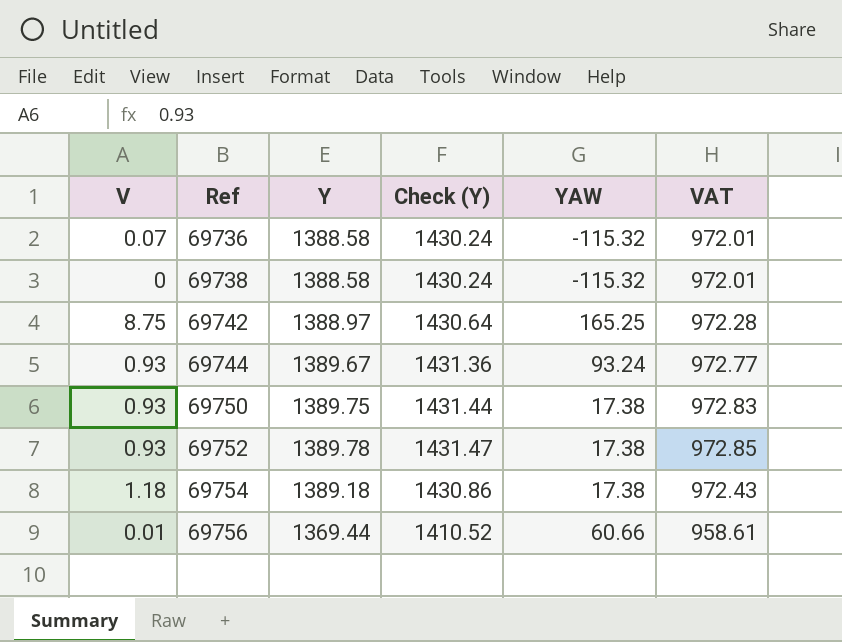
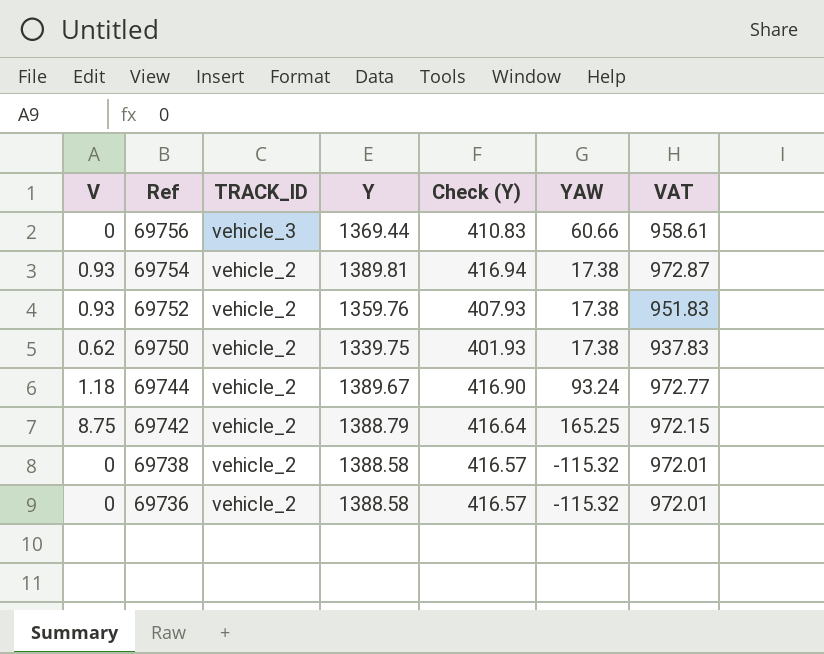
row order: Ref ascending -> Ref descending
column TRACK_ID | position: none -> 3
column Check (Y) | formula: [Y] * 1.03 -> [Y] * 0.3
69756 | V: 0.01 -> 0
69754 | V: 1.18 -> 0.93
69754 | Y: 1389.18 -> 1389.81
69754 | VAT: 972.43 -> 972.87
69752 | Y: 1389.78 -> 1359.76
69752 | VAT: 972.85 -> 951.83
69750 | V: 0.93 -> 0.62
69750 | Y: 1389.75 -> 1339.75
69750 | VAT: 972.83 -> 937.83
69744 | V: 0.93 -> 1.18
69742 | Y: 1388.97 -> 1388.79
69742 | VAT: 972.28 -> 972.15
69736 | V: 0.07 -> 0

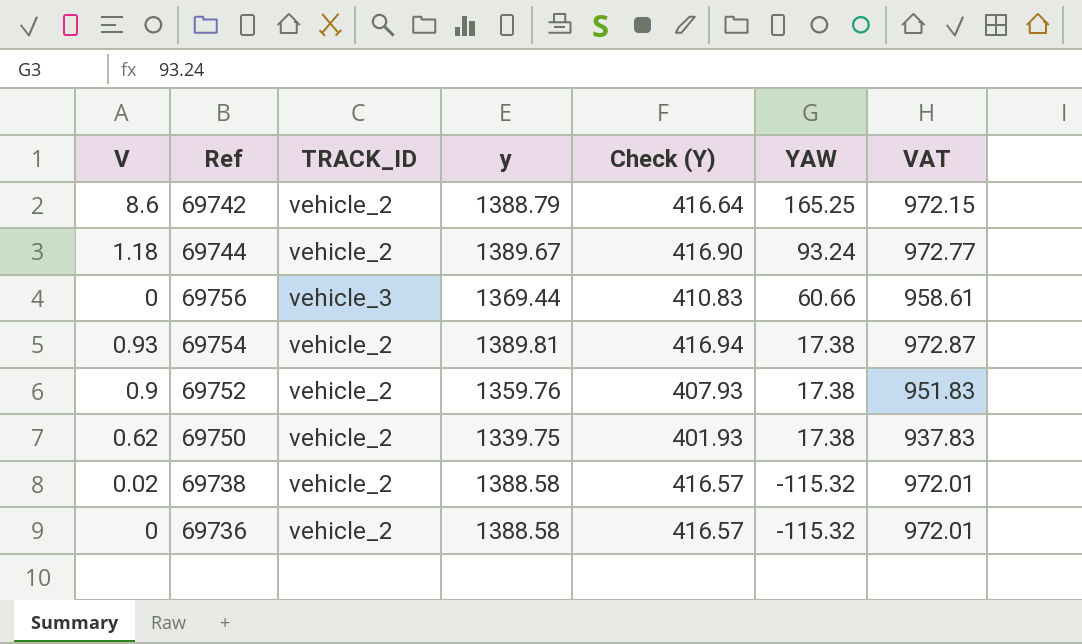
row order: Ref descending -> YAW descending
column name: Y -> y
69742 | V: 8.75 -> 8.6
69752 | V: 0.93 -> 0.9
69738 | V: 0 -> 0.02

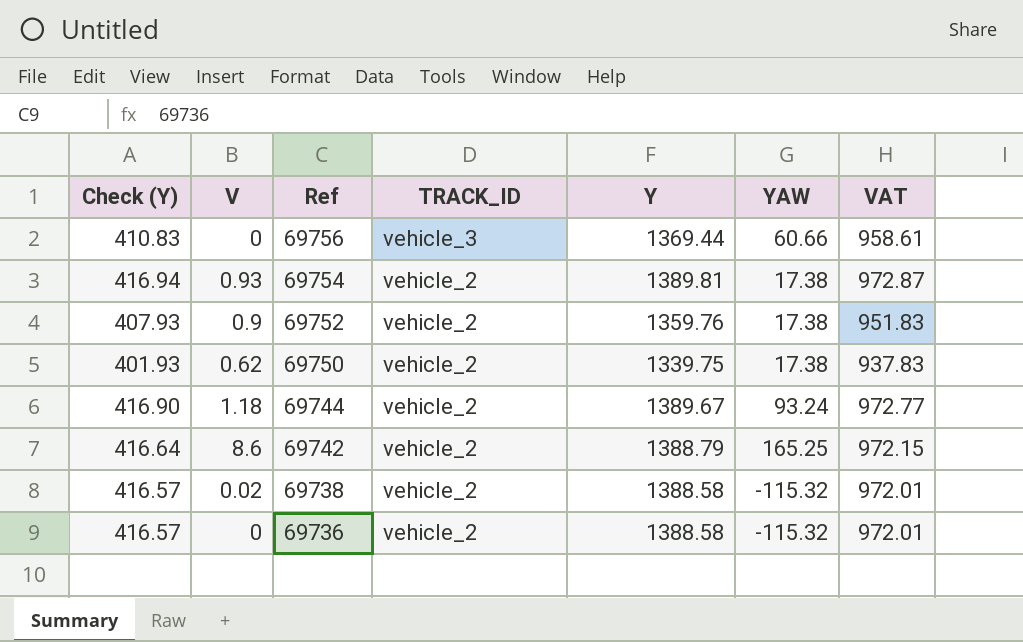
row order: YAW descending -> Ref descending
column Check (Y) | position: 5 -> 1
column name: y -> Y

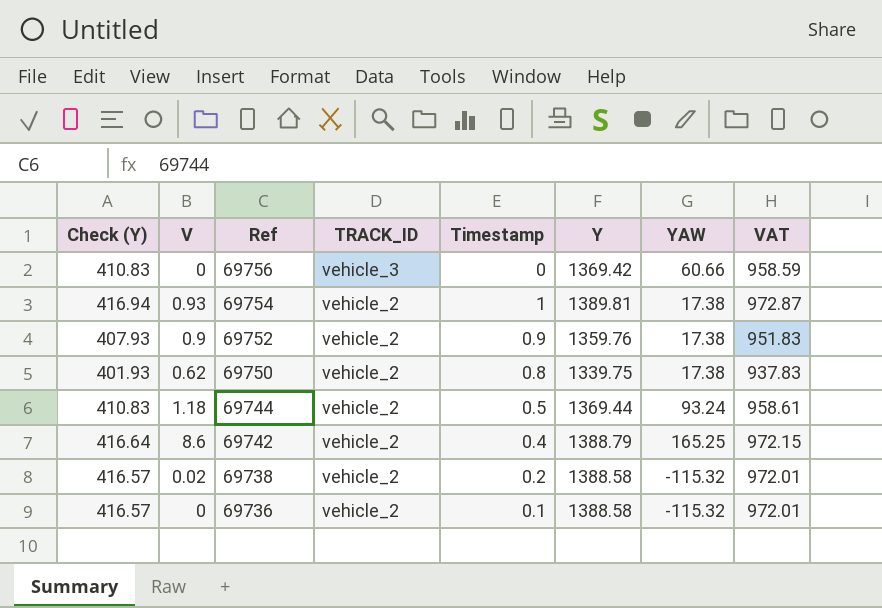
column Timestamp | position: none -> 5
69756 | Y: 1369.44 -> 1369.42
69756 | VAT: 958.61 -> 958.59
69744 | Check (Y): 416.90 -> 410.83
69744 | Y: 1389.67 -> 1369.44
69744 | VAT: 972.77 -> 958.61

